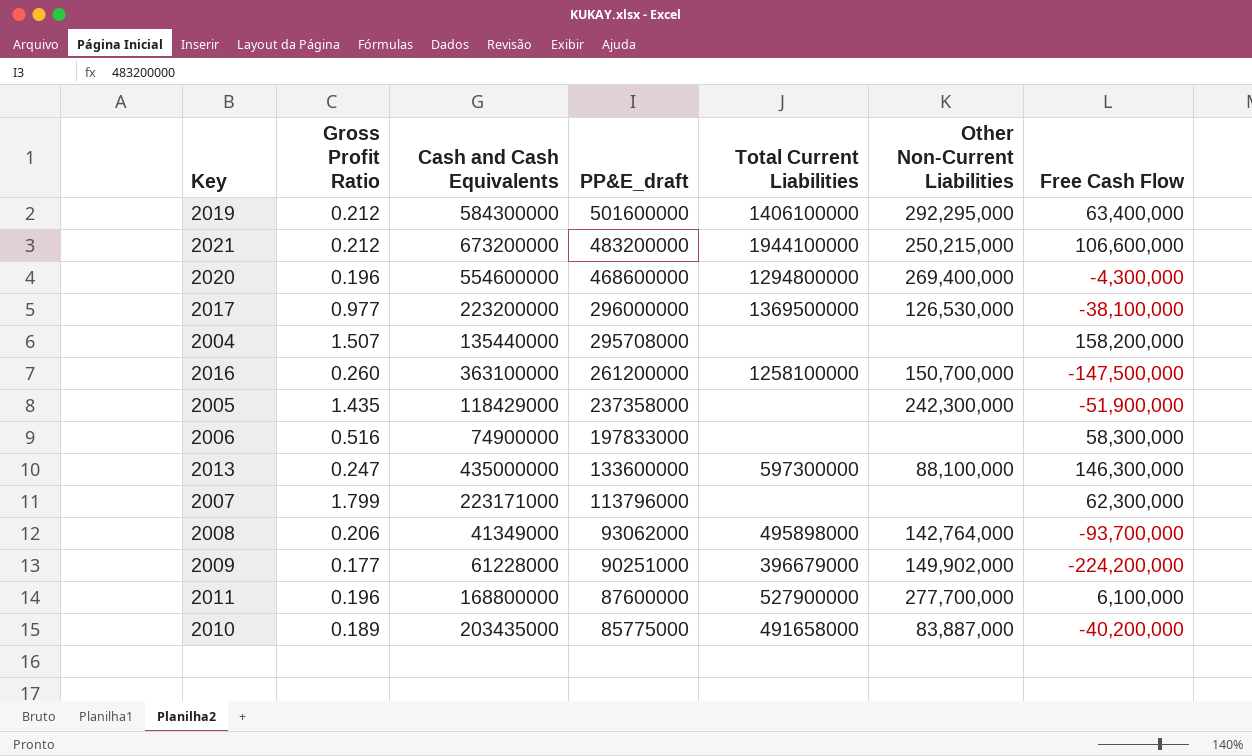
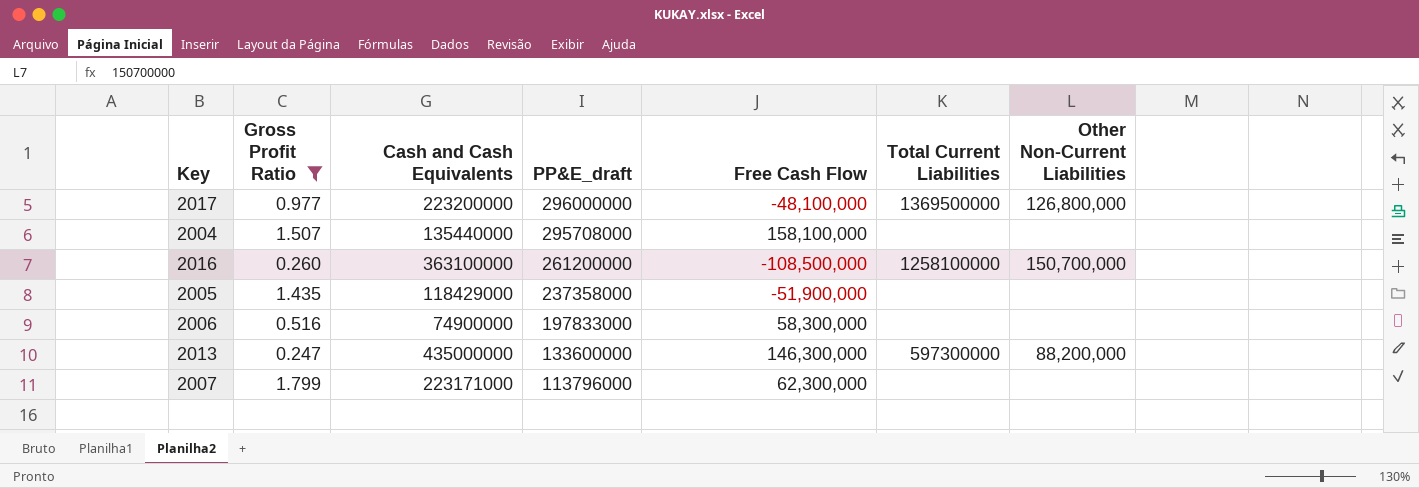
filter: none -> Gross Profit Ratio >= 0.247
column Free Cash Flow | position: 7 -> 5
2017 | Free Cash Flow: -38,100,000 -> -48,100,000
2017 | Other Non-Current Liabilities: 126,530,000 -> 126,800,000
2004 | Free Cash Flow: 158,200,000 -> 158,100,000
2016 | Free Cash Flow: -147,500,000 -> -108,500,000
2005 | Other Non-Current Liabilities: 242,300,000 -> none
2013 | Other Non-Current Liabilities: 88,100,000 -> 88,200,000

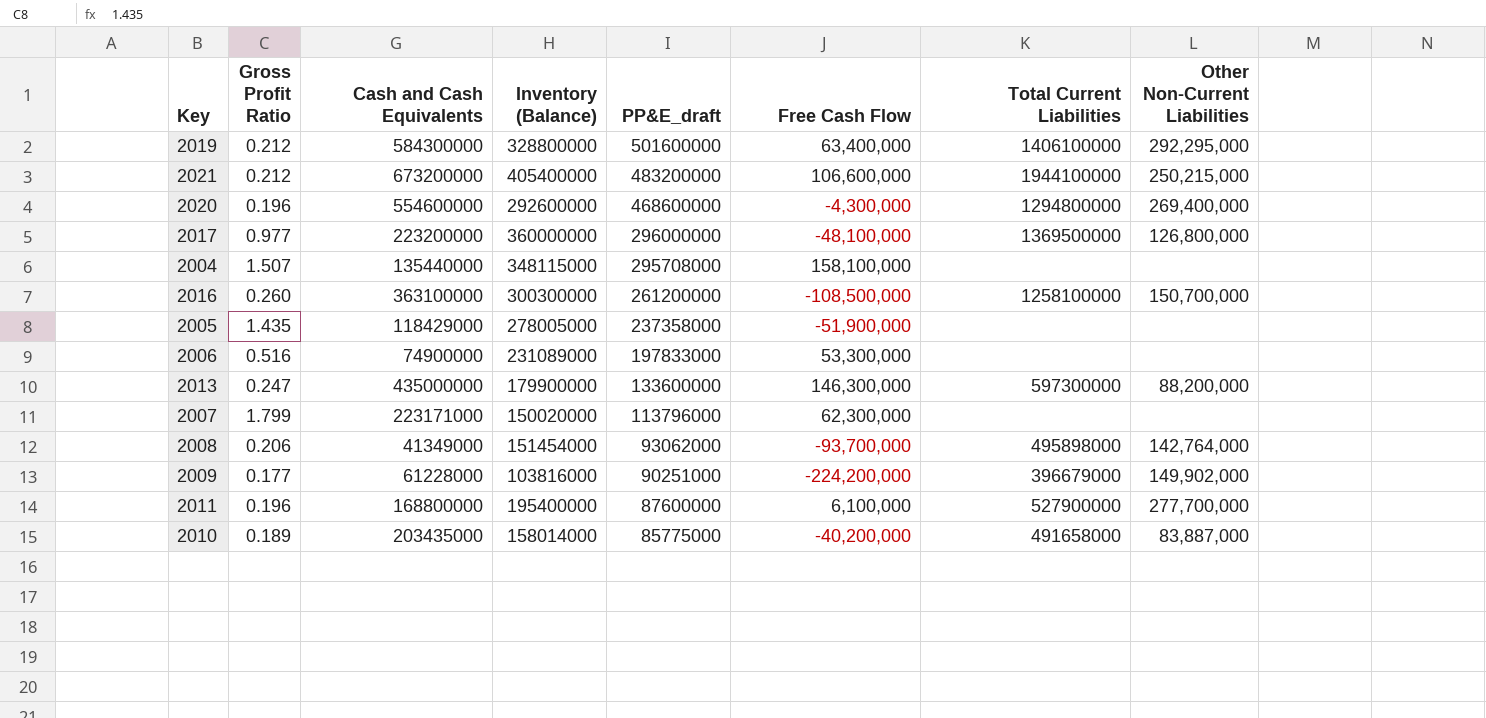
filter: Gross Profit Ratio >= 0.247 -> none
column Inventory (Balance) | position: none -> 4
2006 | Free Cash Flow: 58,300,000 -> 53,300,000

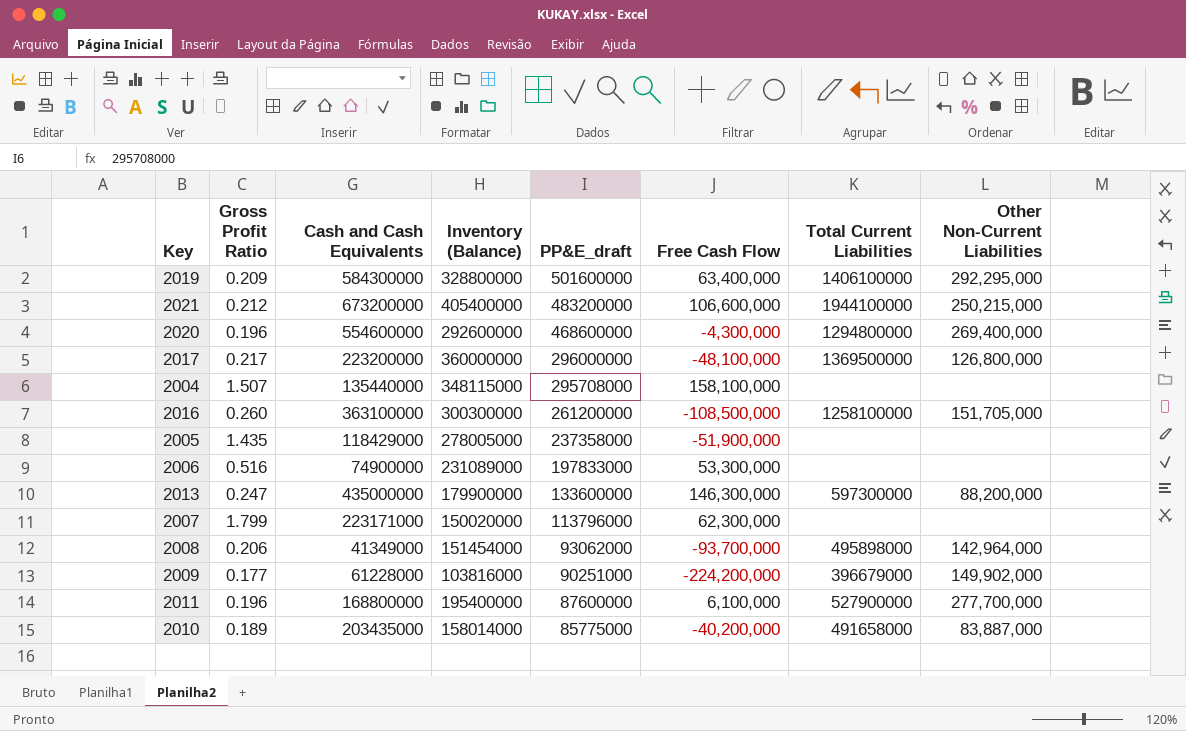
2019 | Gross Profit Ratio: 0.212 -> 0.209
2017 | Gross Profit Ratio: 0.977 -> 0.217
2016 | Other Non-Current Liabilities: 150,700,000 -> 151,705,000
2008 | Other Non-Current Liabilities: 142,764,000 -> 142,964,000

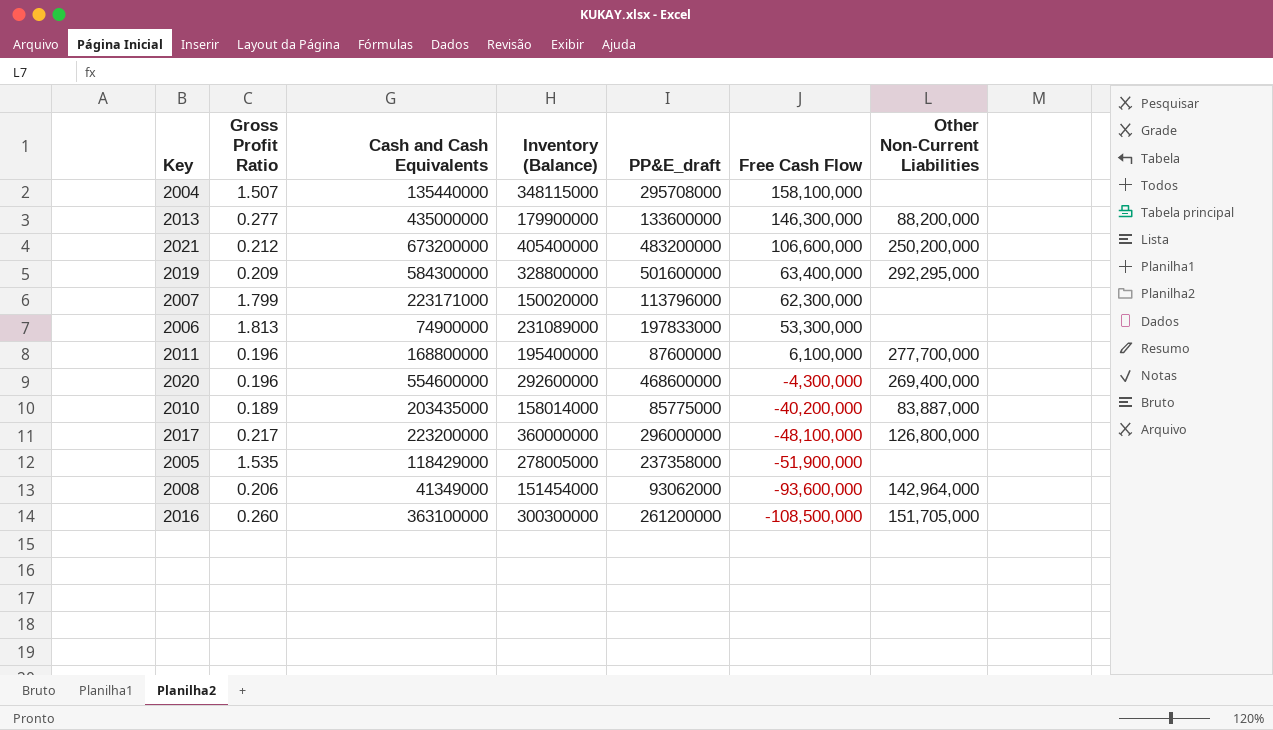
row order: PP&E_draft descending -> Free Cash Flow descending
column Total Current Liabilities | position: 7 -> none
row 2009: 0.177 | 61228000 | 103816000 | 90251000 | -224,200,000 | 396679000 | 149,902,000 -> none
2013 | Gross Profit Ratio: 0.247 -> 0.277
2021 | Other Non-Current Liabilities: 250,215,000 -> 250,200,000
2006 | Gross Profit Ratio: 0.516 -> 1.813
2005 | Gross Profit Ratio: 1.435 -> 1.535
2008 | Free Cash Flow: -93,700,000 -> -93,600,000

